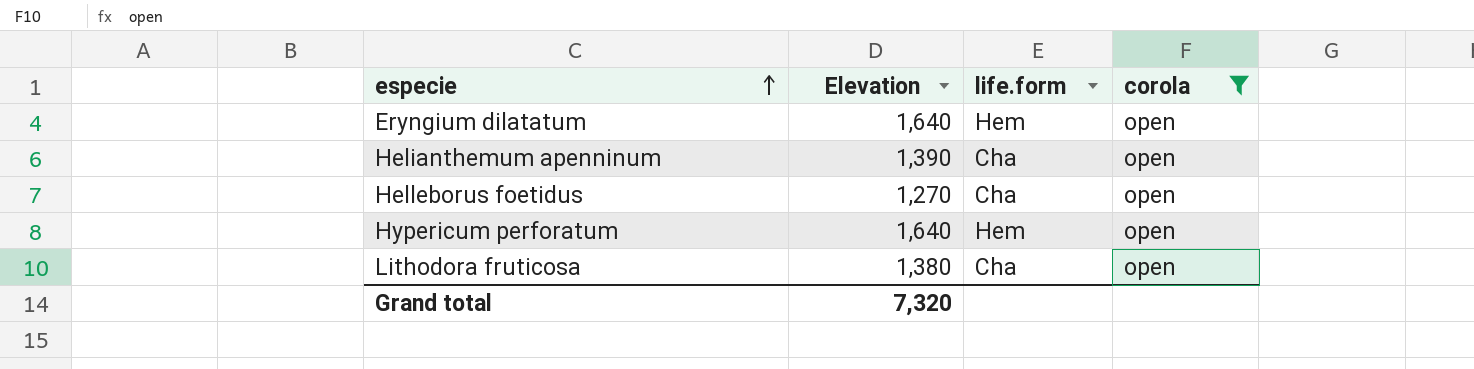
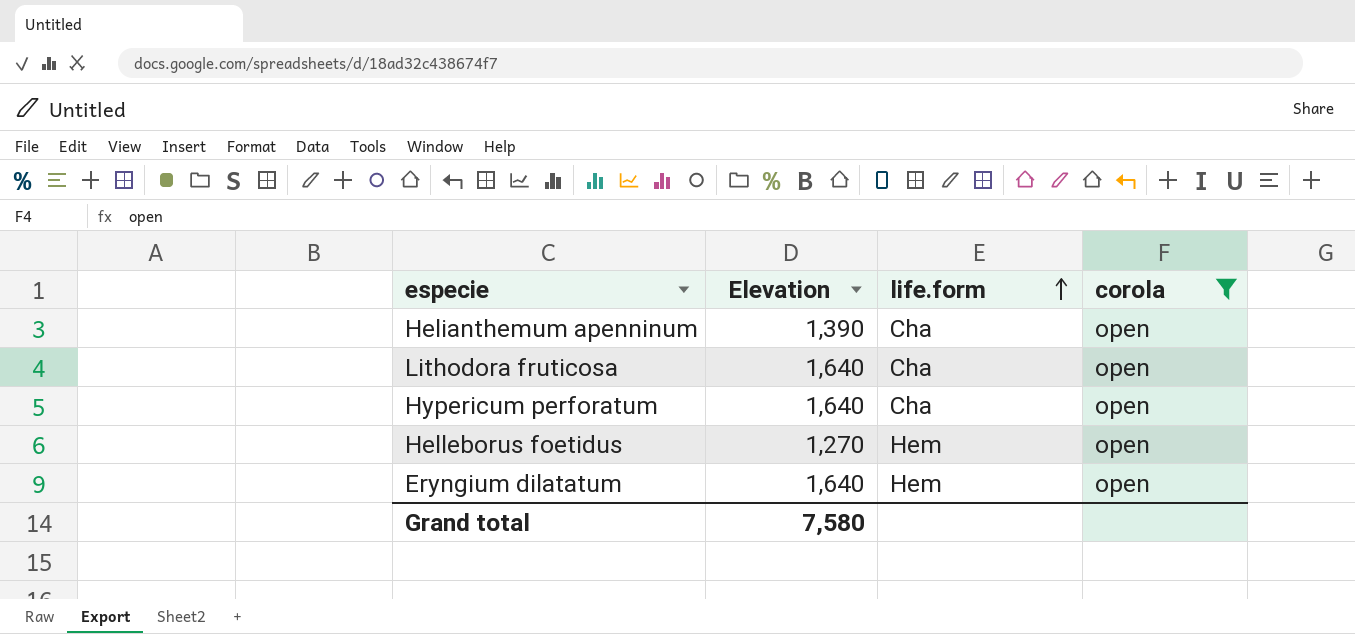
row order: especie ascending -> life.form ascending
Lithodora fruticosa | Elevation: 1,380 -> 1,640
Hypericum perforatum | life.form: Hem -> Cha
Helleborus foetidus | life.form: Cha -> Hem
Grand total | Elevation: 7,320 -> 7,580

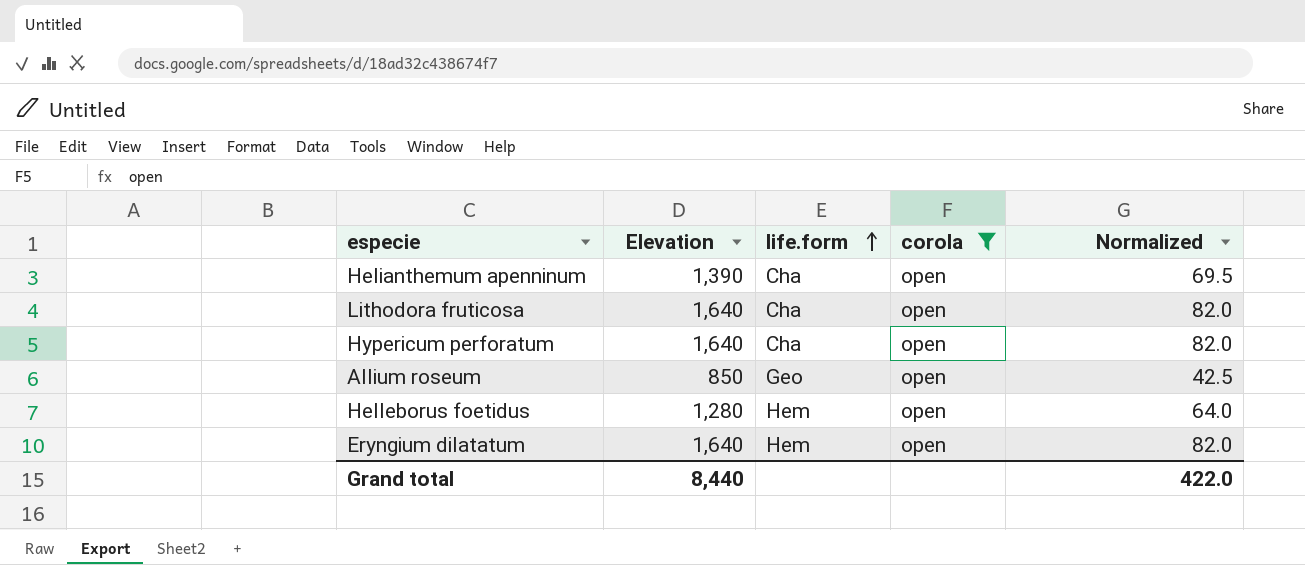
column Normalized | formula: none -> [Elevation] * 0.05
row Allium roseum: none -> 850 | Geo | open | 42.5
Helleborus foetidus | Elevation: 1,270 -> 1,280
Grand total | Elevation: 7,580 -> 8,440

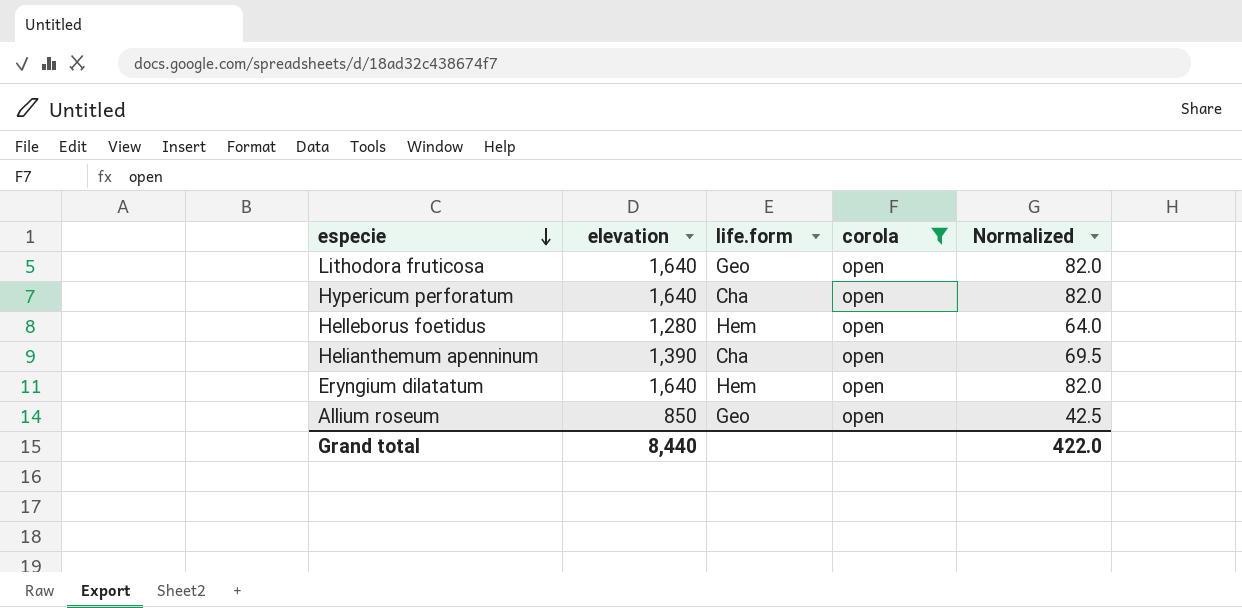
row order: life.form ascending -> especie descending
column name: Elevation -> elevation
Lithodora fruticosa | life.form: Cha -> Geo

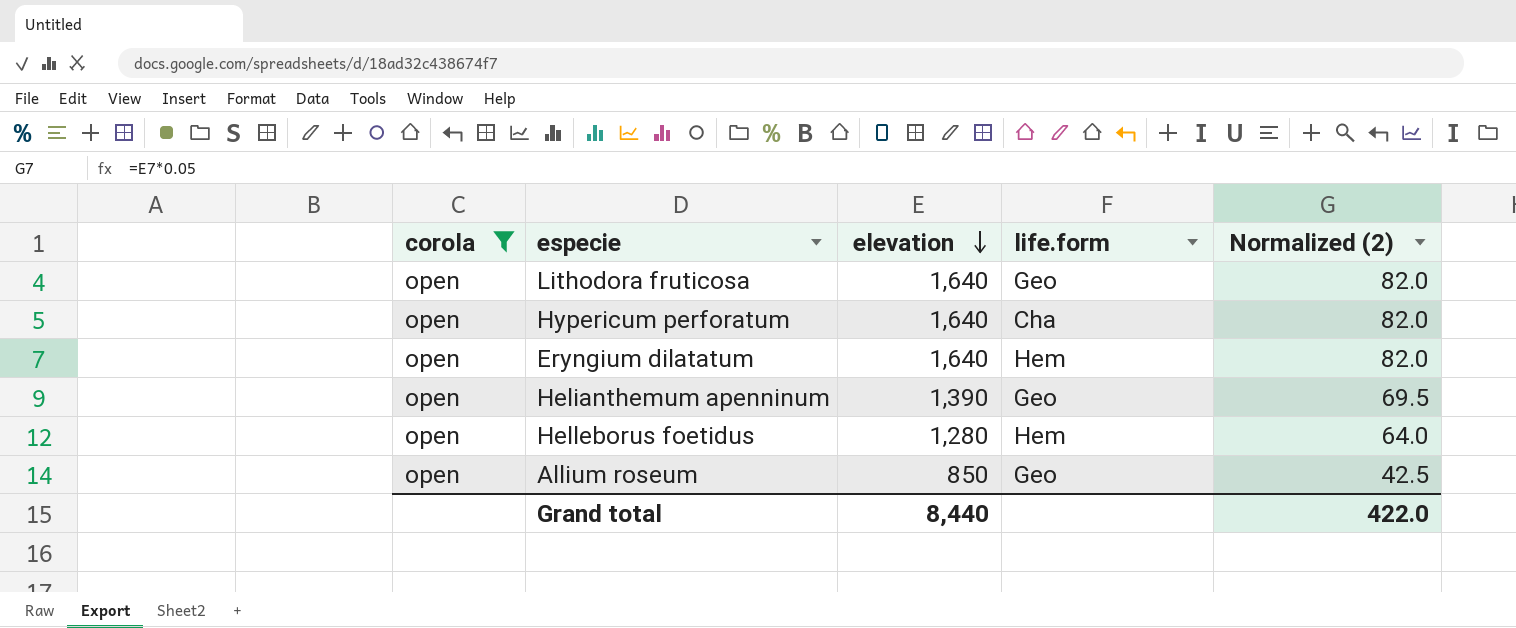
row order: especie descending -> elevation descending
column corola | position: 4 -> 1
column name: Normalized -> Normalized (2)
Helianthemum apenninum | life.form: Cha -> Geo

